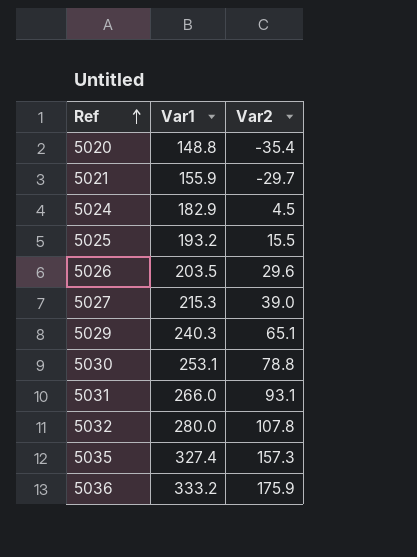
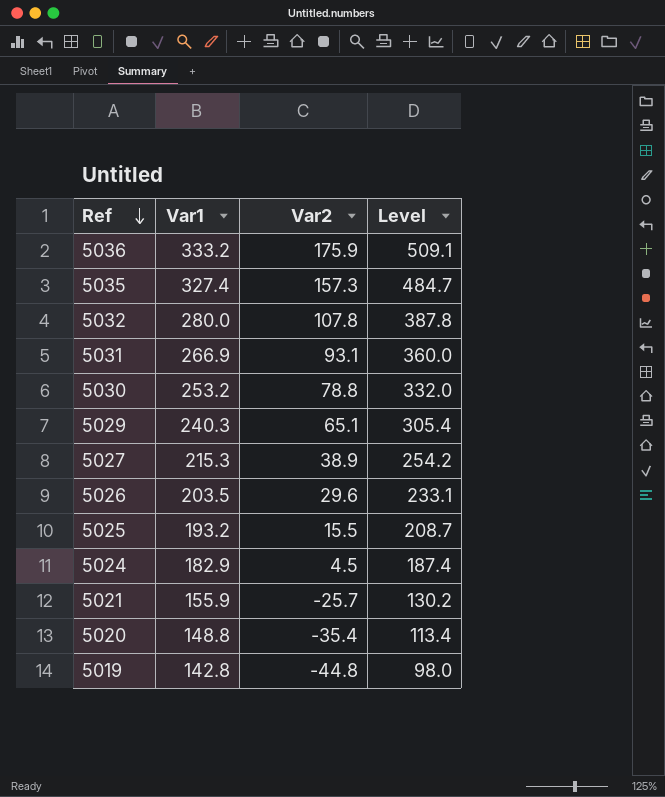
row order: Ref ascending -> Ref descending
column Level | formula: none -> [Var1] + [Var2]
5031 | Var1: 266.0 -> 266.9
5030 | Var1: 253.1 -> 253.2
5027 | Var2: 39.0 -> 38.9
5021 | Var2: -29.7 -> -25.7
row 5019: none -> 142.8 | -44.8 | 98.0

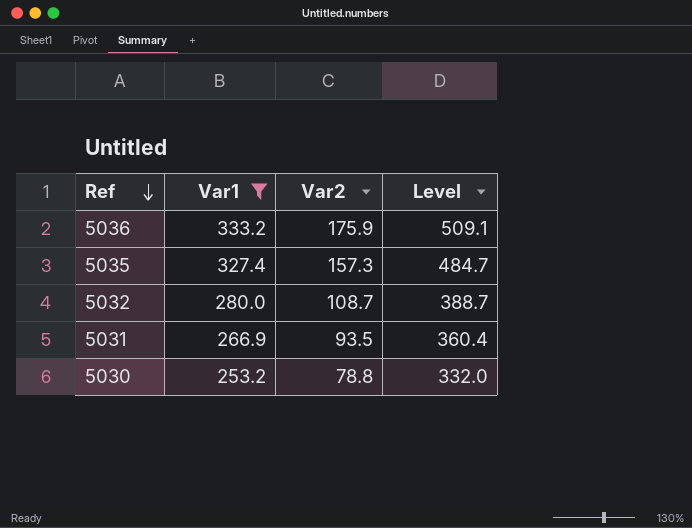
filter: none -> Var1 >= 253.2
5032 | Var2: 107.8 -> 108.7
5032 | Level: 387.8 -> 388.7
5031 | Var2: 93.1 -> 93.5
5031 | Level: 360.0 -> 360.4

